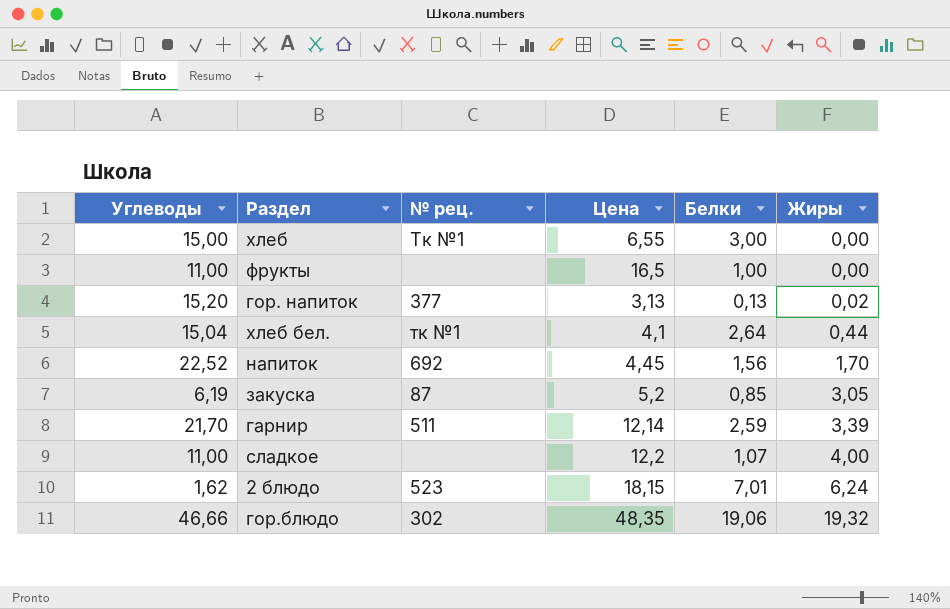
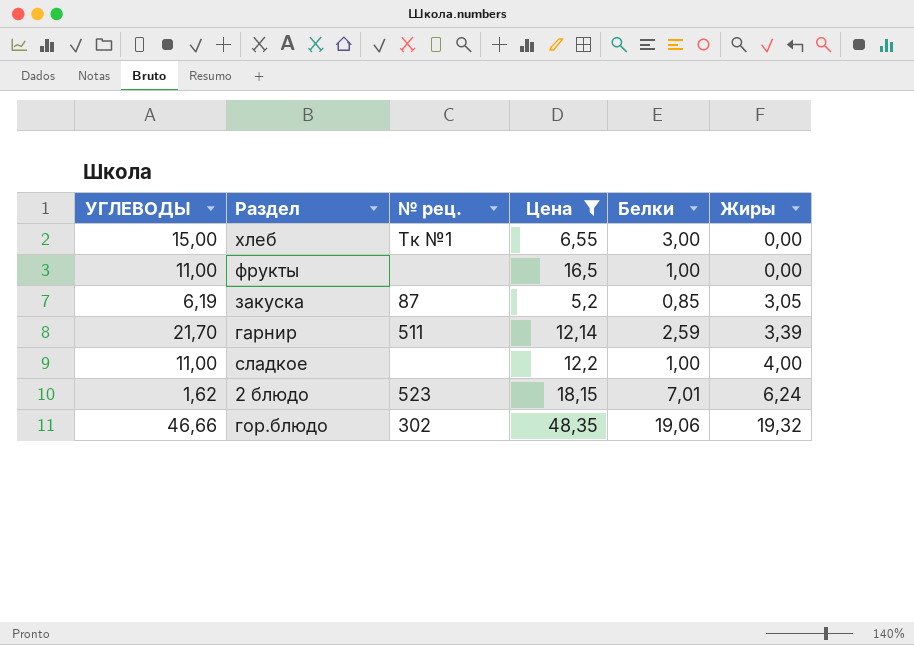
filter: none -> Цена >= 5,2
column name: Углеводы -> УГЛЕВОДЫ
сладкое | Белки: 1,07 -> 1,00

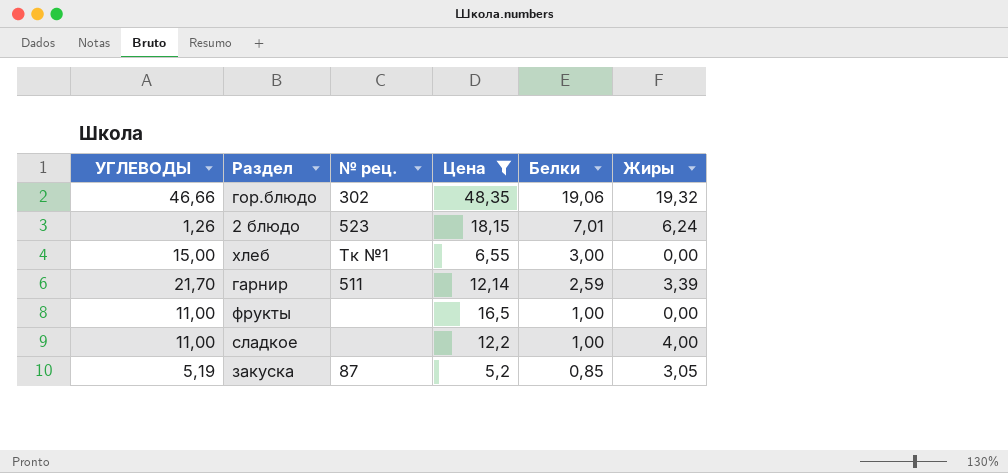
row order: Жиры ascending -> Белки descending
2 блюдо | УГЛЕВОДЫ: 1,62 -> 1,26
закуска | УГЛЕВОДЫ: 6,19 -> 5,19

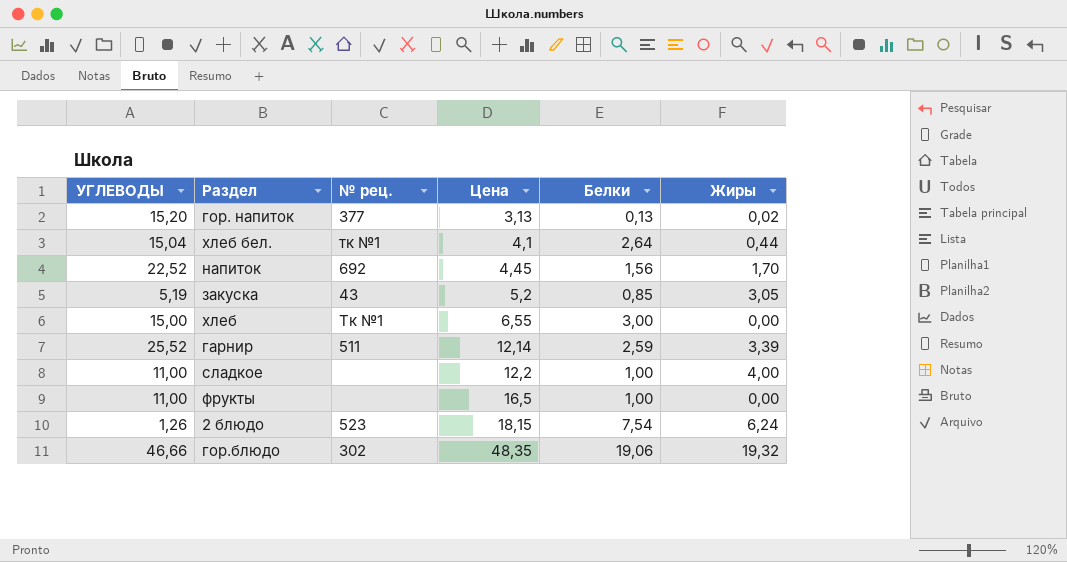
filter: Цена >= 5,2 -> none
row order: Белки descending -> Цена ascending
закуска | № рец.: 87 -> 43
гарнир | УГЛЕВОДЫ: 21,70 -> 25,52
2 блюдо | Белки: 7,01 -> 7,54

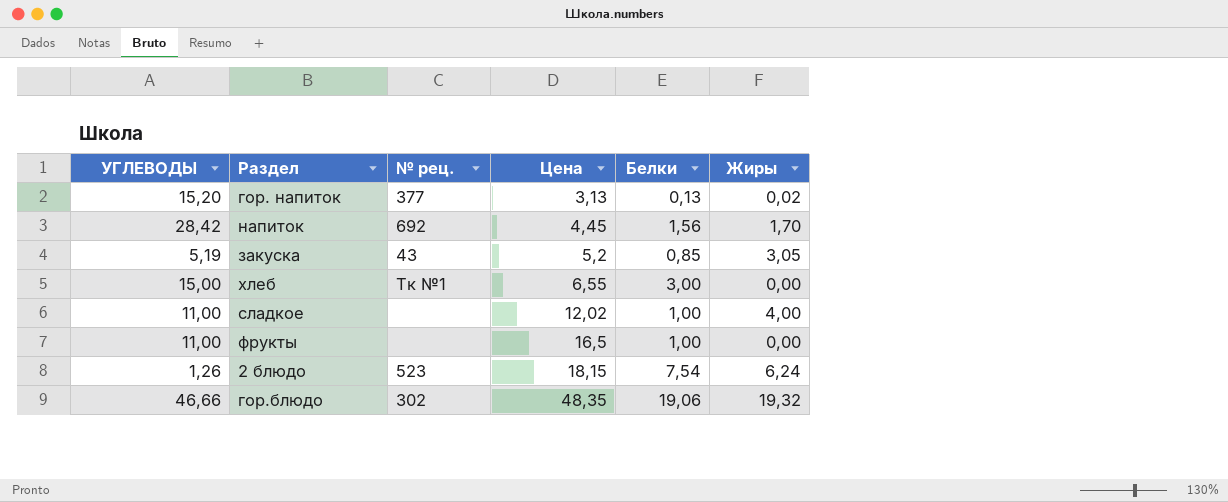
row хлеб бел.: 15,04 | тк №1 | 4,1 | 2,64 | 0,44 -> none
row гарнир: 25,52 | 511 | 12,14 | 2,59 | 3,39 -> none
напиток | УГЛЕВОДЫ: 22,52 -> 28,42
сладкое | Цена: 12,2 -> 12,02

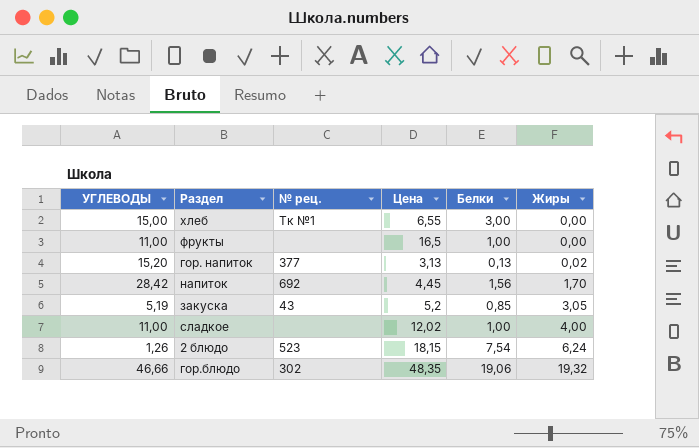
row order: Цена ascending -> Жиры ascending

